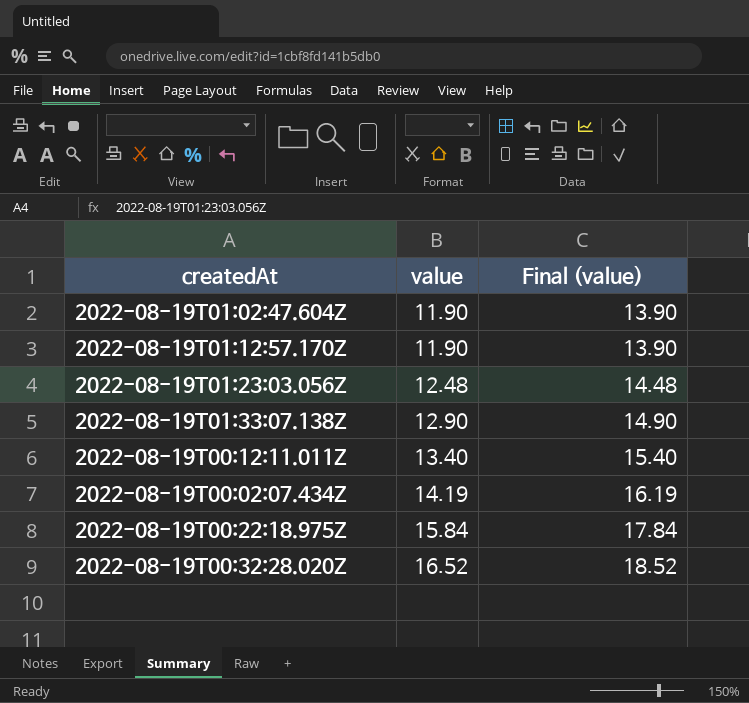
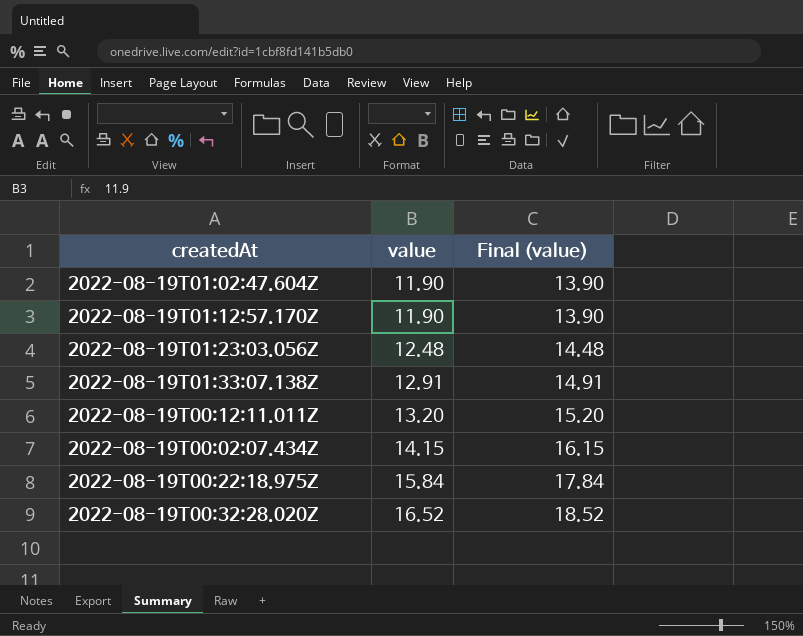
2022-08-19T01:33:07.138Z | value: 12.90 -> 12.91
2022-08-19T01:33:07.138Z | Final (value): 14.90 -> 14.91
2022-08-19T00:12:11.011Z | value: 13.40 -> 13.20
2022-08-19T00:12:11.011Z | Final (value): 15.40 -> 15.20
2022-08-19T00:02:07.434Z | value: 14.19 -> 14.15
2022-08-19T00:02:07.434Z | Final (value): 16.19 -> 16.15

